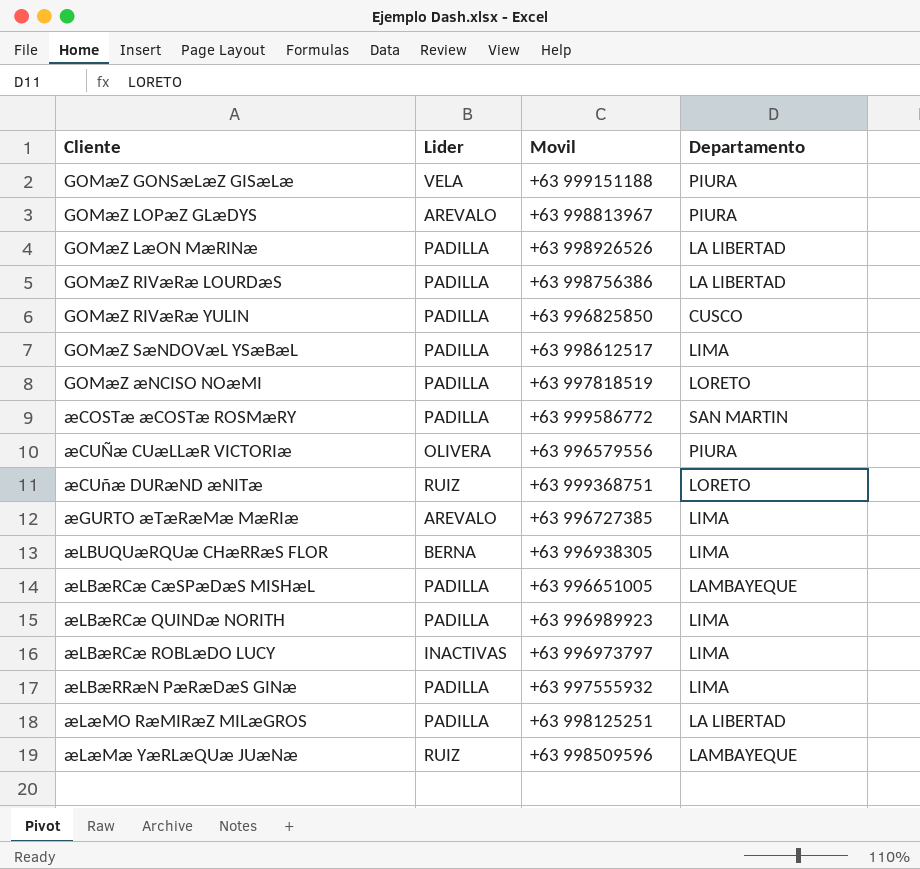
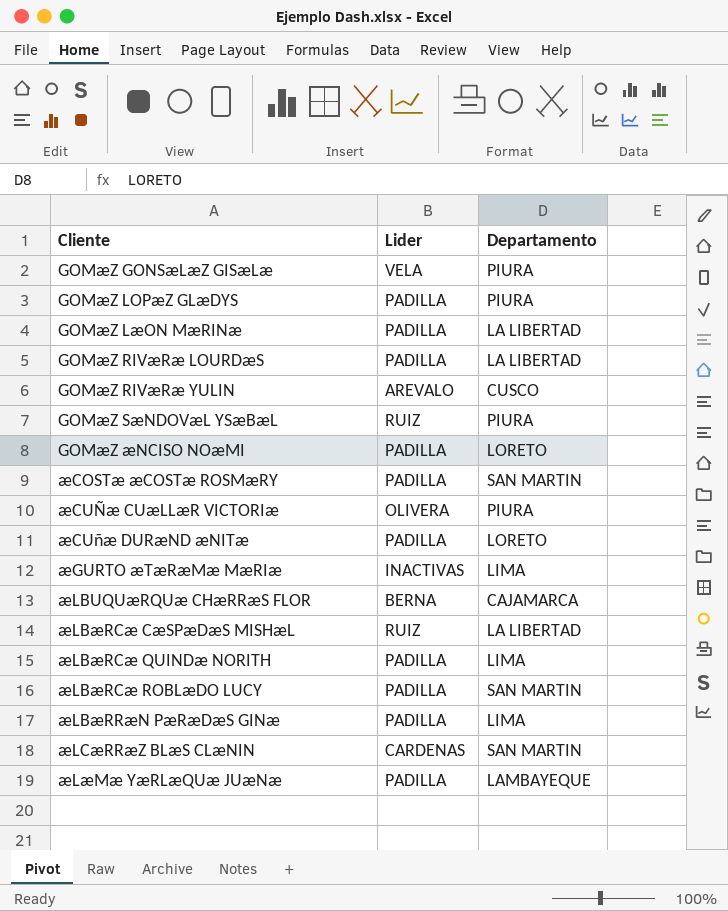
column Movil | position: 3 -> none
row æLæMO RæMIRæZ MILæGROS: PADILLA | +63 998125251 | LA LIBERTAD -> none
GOMæZ LOPæZ GLæDYS | Lider: AREVALO -> PADILLA
GOMæZ RIVæRæ YULIN | Lider: PADILLA -> AREVALO
GOMæZ SæNDOVæL YSæBæL | Lider: PADILLA -> RUIZ
GOMæZ SæNDOVæL YSæBæL | Departamento: LIMA -> PIURA
æCUñæ DURæND æNITæ | Lider: RUIZ -> PADILLA
æGURTO æTæRæMæ MæRIæ | Lider: AREVALO -> INACTIVAS
æLBUQUæRQUæ CHæRRæS FLOR | Departamento: LIMA -> CAJAMARCA
æLBæRCæ CæSPæDæS MISHæL | Lider: PADILLA -> RUIZ
æLBæRCæ CæSPæDæS MISHæL | Departamento: LAMBAYEQUE -> LA LIBERTAD
æLBæRCæ ROBLæDO LUCY | Lider: INACTIVAS -> PADILLA
æLBæRCæ ROBLæDO LUCY | Departamento: LIMA -> SAN MARTIN
row æLCæRRæZ BLæS CLæNIN: none -> CARDENAS | SAN MARTIN
æLæMæ YæRLæQUæ JUæNæ | Lider: RUIZ -> PADILLA

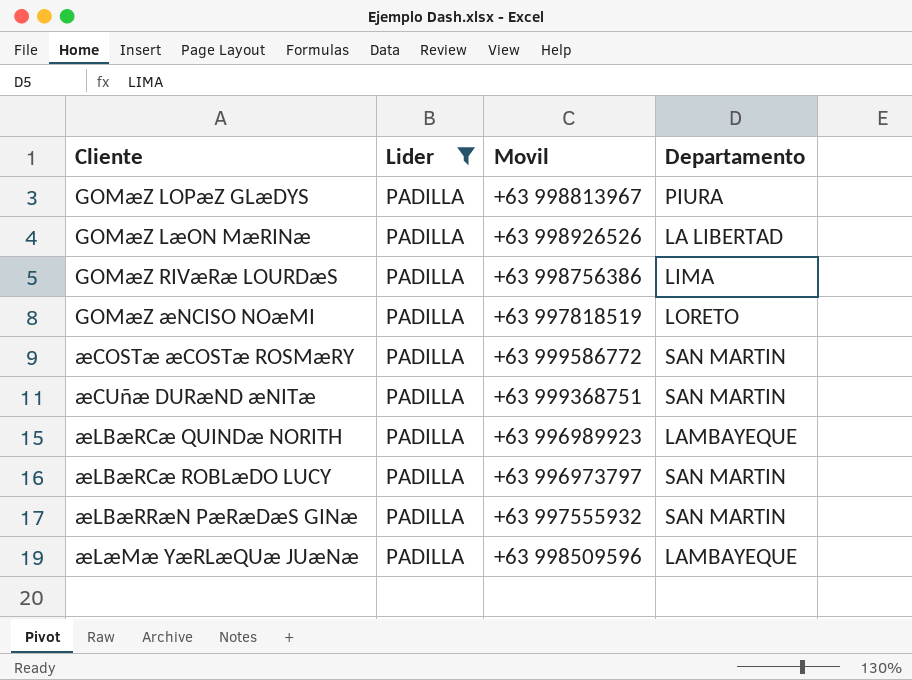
filter: none -> Lider = PADILLA
column Movil | position: none -> 3
GOMæZ RIVæRæ LOURDæS | Departamento: LA LIBERTAD -> LIMA
æCUñæ DURæND æNITæ | Departamento: LORETO -> SAN MARTIN
æLBæRCæ QUINDæ NORITH | Departamento: LIMA -> LAMBAYEQUE
æLBæRRæN PæRæDæS GINæ | Departamento: LIMA -> SAN MARTIN

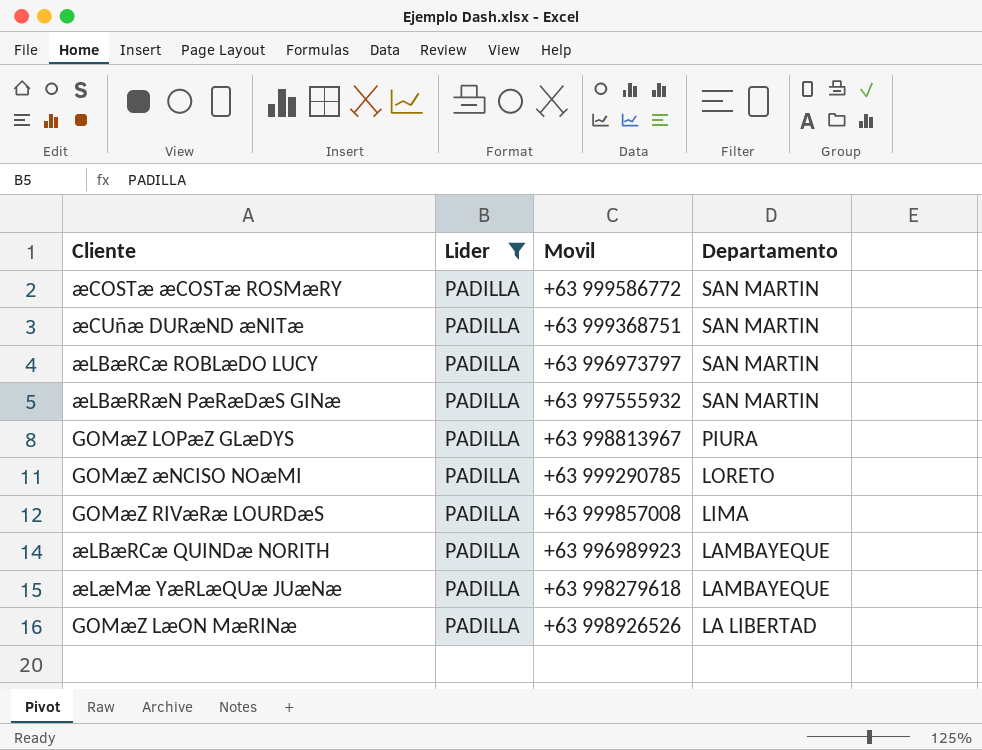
row order: Cliente ascending -> Departamento descending
GOMæZ æNCISO NOæMI | Movil: +63 997818519 -> +63 999290785
GOMæZ RIVæRæ LOURDæS | Movil: +63 998756386 -> +63 999857008
æLæMæ YæRLæQUæ JUæNæ | Movil: +63 998509596 -> +63 998279618

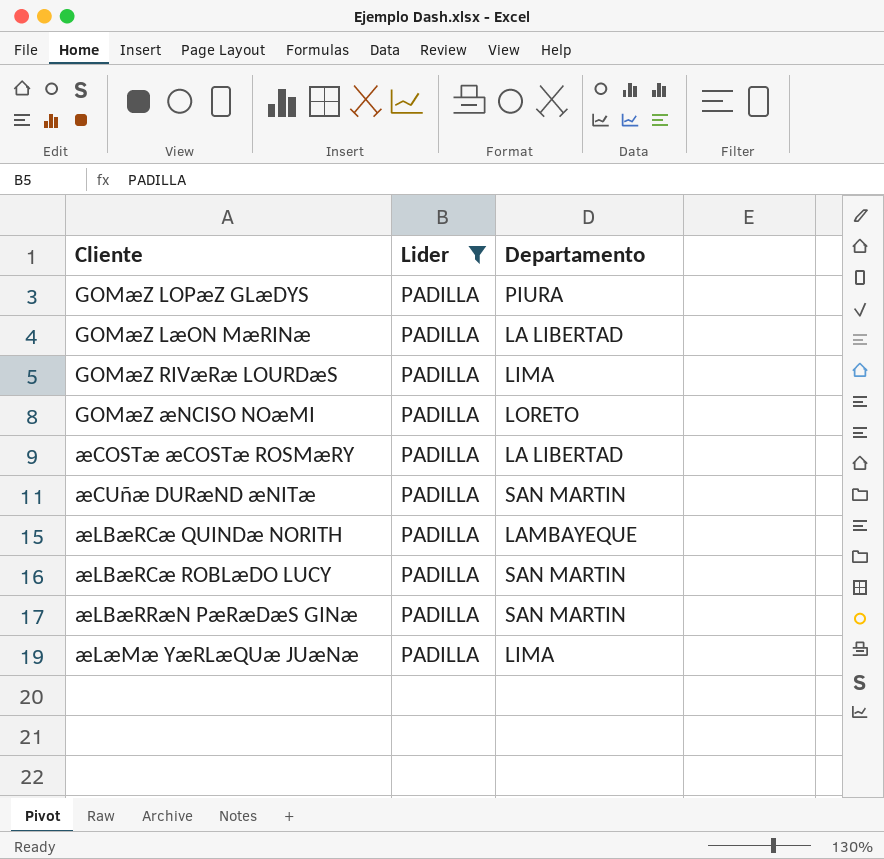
row order: Departamento descending -> Cliente ascending
column Movil | position: 3 -> none
æCOSTæ æCOSTæ ROSMæRY | Departamento: SAN MARTIN -> LA LIBERTAD
æLæMæ YæRLæQUæ JUæNæ | Departamento: LAMBAYEQUE -> LIMA

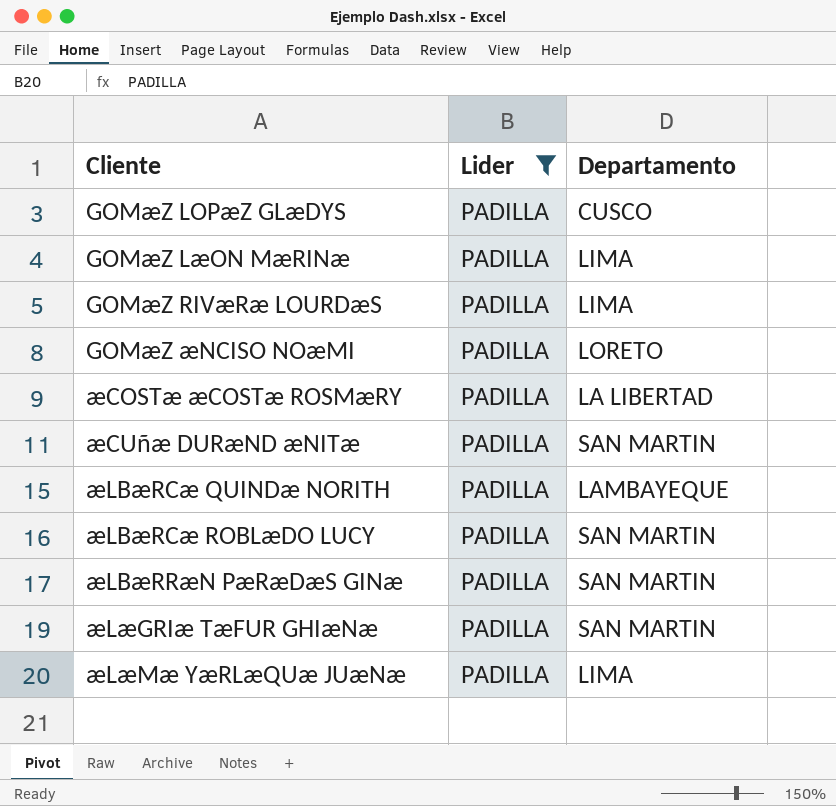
GOMæZ LOPæZ GLæDYS | Departamento: PIURA -> CUSCO
GOMæZ LæON MæRINæ | Departamento: LA LIBERTAD -> LIMA
row æLæGRIæ TæFUR GHIæNæ: none -> PADILLA | SAN MARTIN

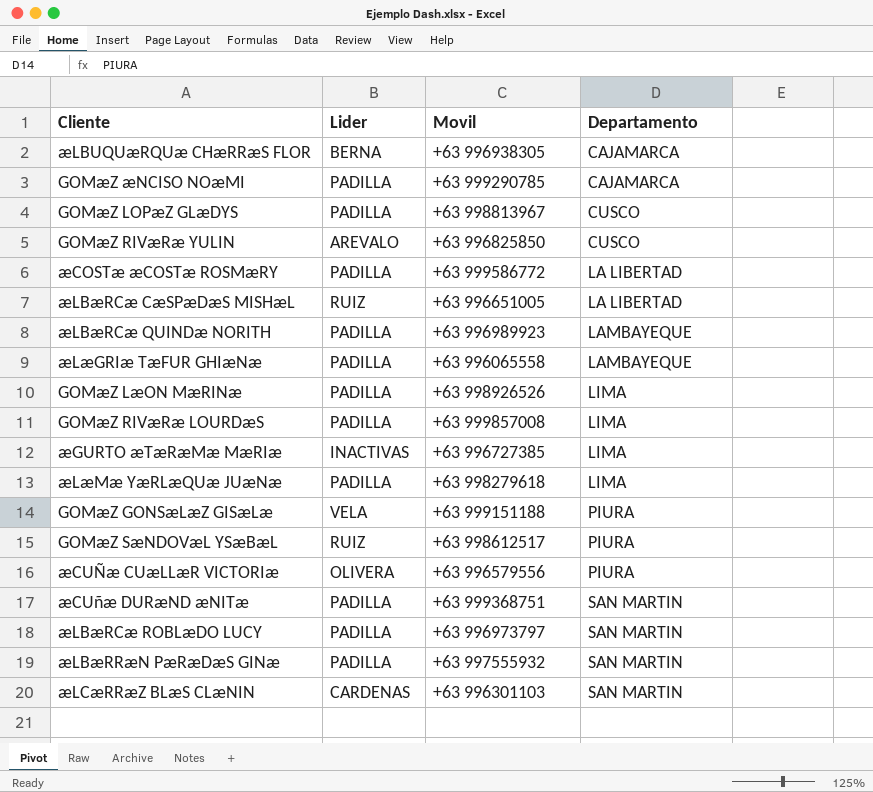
filter: Lider = PADILLA -> none
row order: Cliente ascending -> Departamento ascending
column Movil | position: none -> 3
GOMæZ æNCISO NOæMI | Departamento: LORETO -> CAJAMARCA
æLæGRIæ TæFUR GHIæNæ | Departamento: SAN MARTIN -> LAMBAYEQUE

